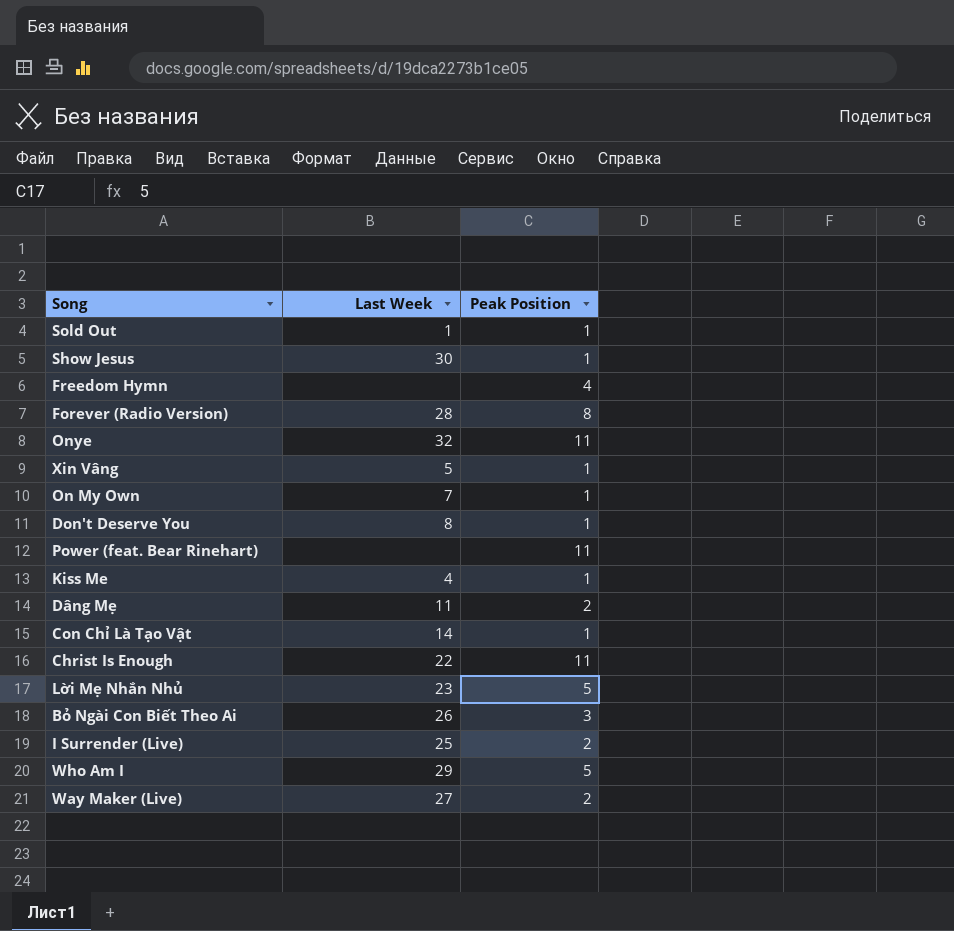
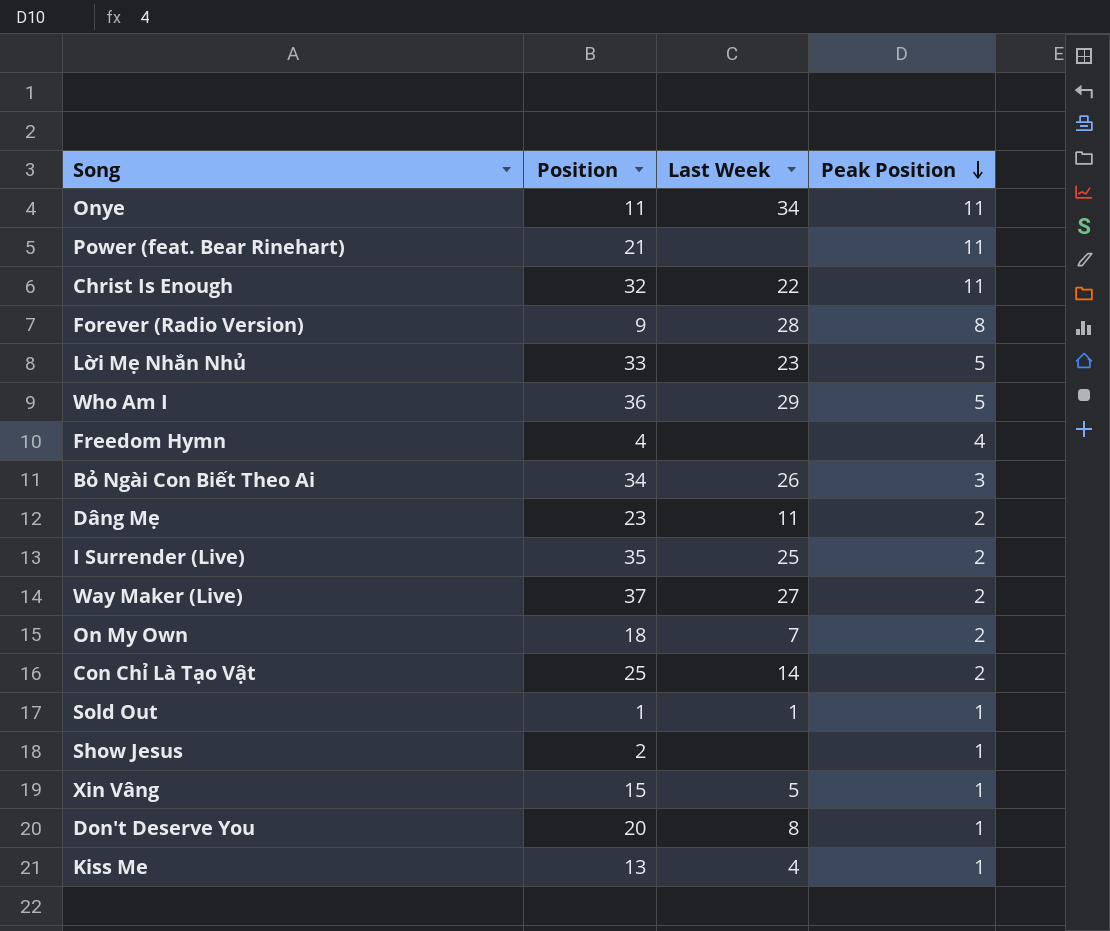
row order: none -> Peak Position descending
column Position | position: none -> 2
Onye | Last Week: 32 -> 34
On My Own | Peak Position: 1 -> 2
Con Chỉ Là Tạo Vật | Peak Position: 1 -> 2
Show Jesus | Last Week: 30 -> none

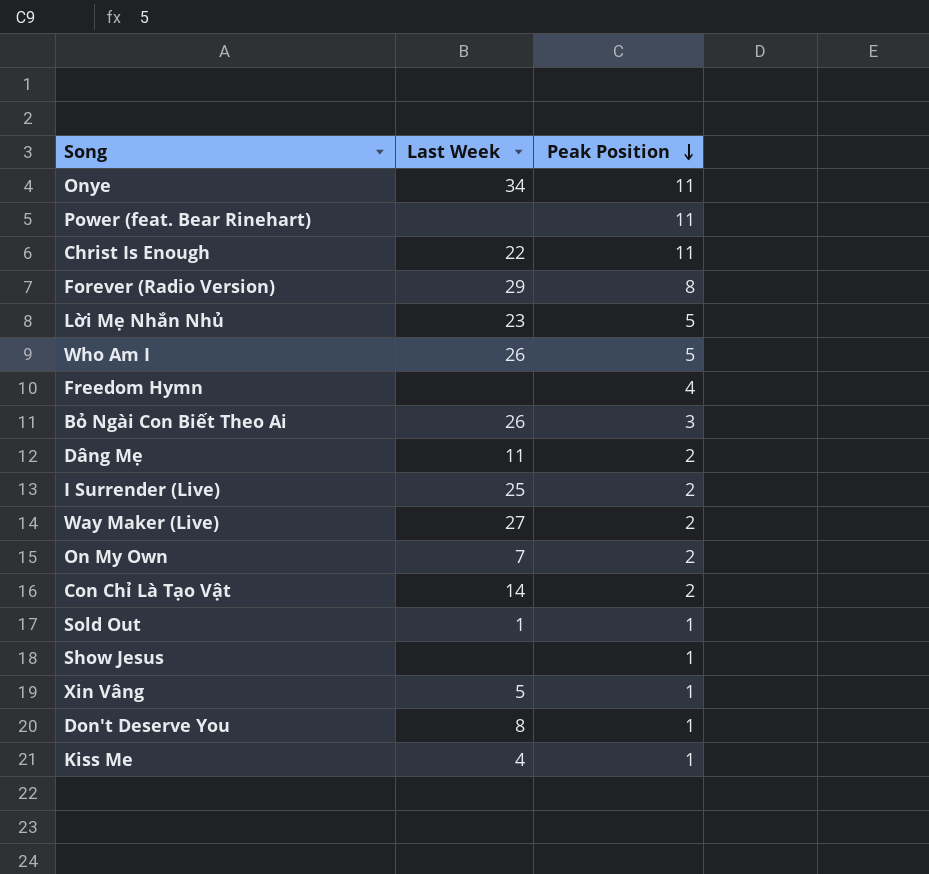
column Position | position: 2 -> none
Forever (Radio Version) | Last Week: 28 -> 29
Who Am I | Last Week: 29 -> 26

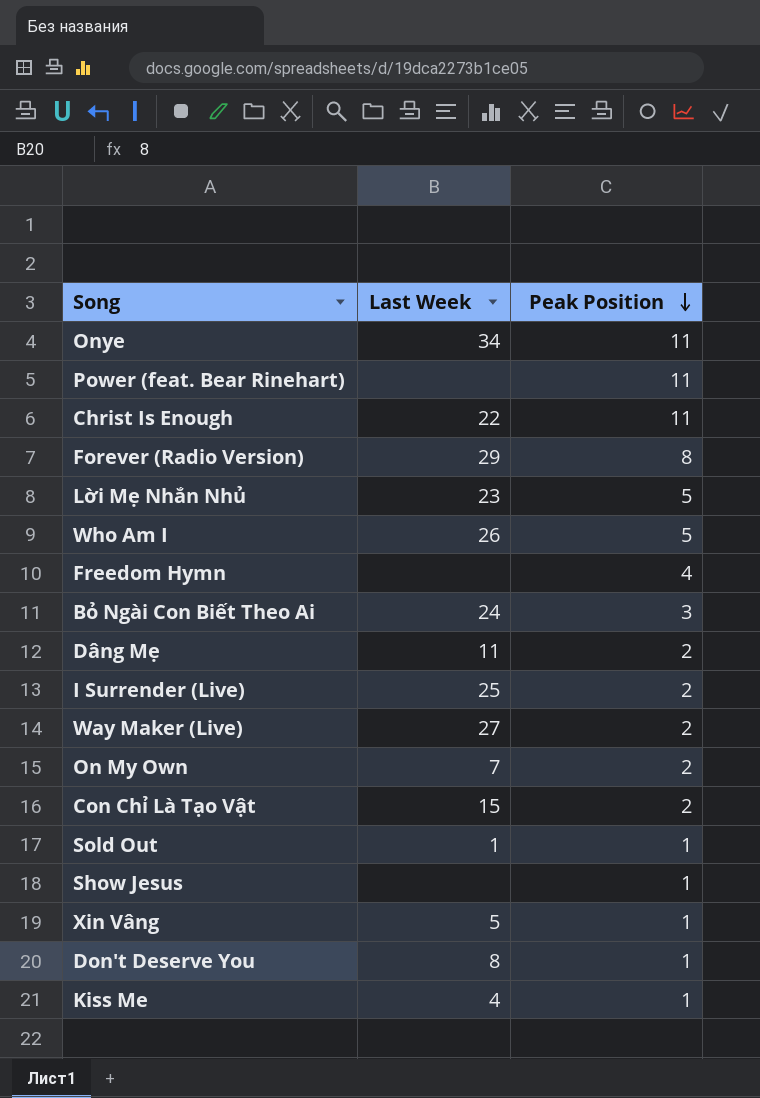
Bỏ Ngài Con Biết Theo Ai | Last Week: 26 -> 24
Con Chỉ Là Tạo Vật | Last Week: 14 -> 15

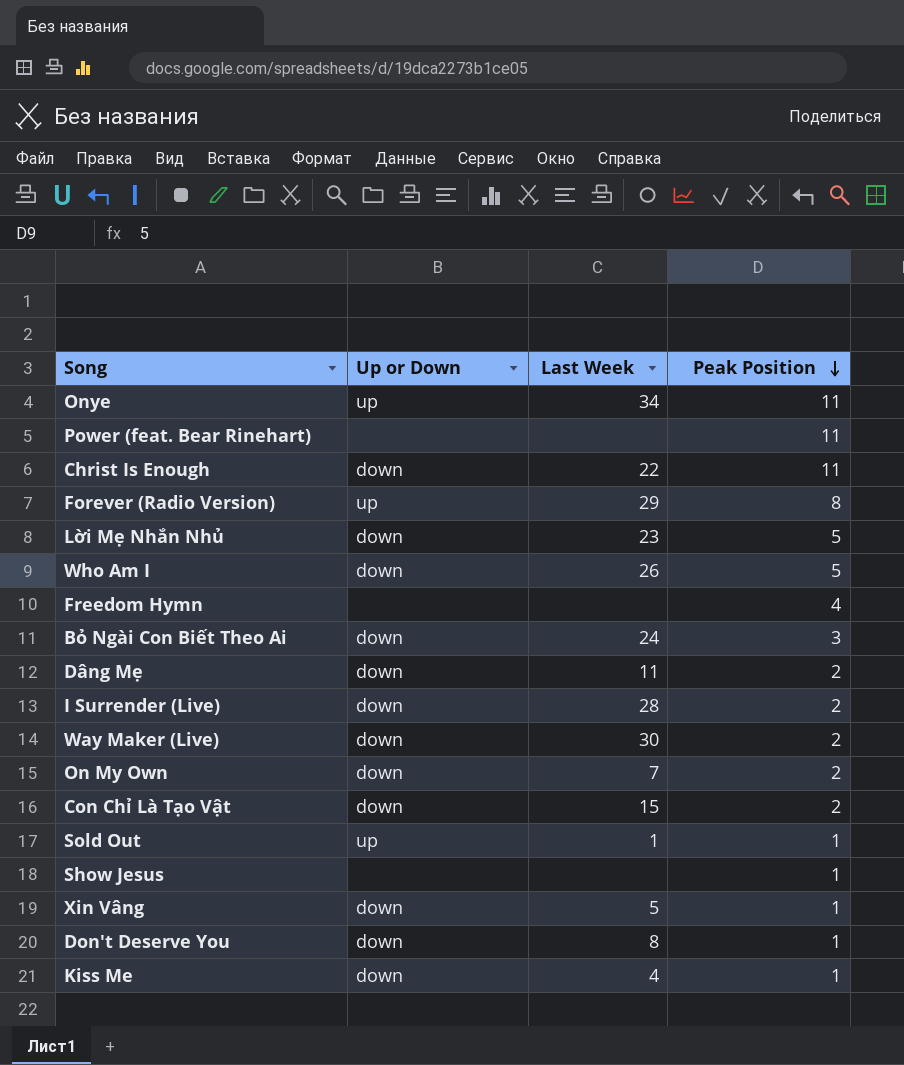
column Up or Down | position: none -> 2
I Surrender (Live) | Last Week: 25 -> 28
Way Maker (Live) | Last Week: 27 -> 30

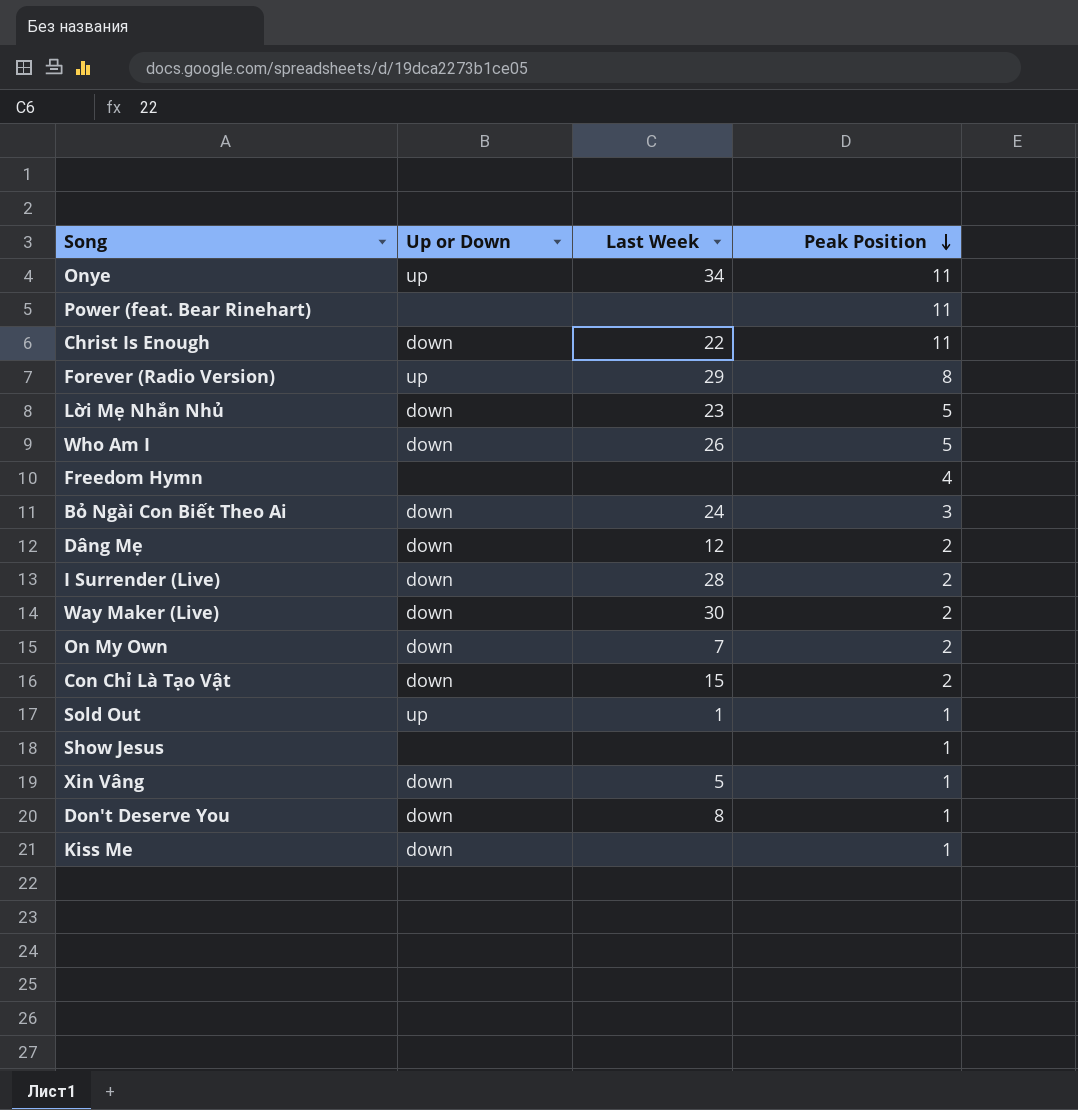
Dâng Mẹ | Last Week: 11 -> 12
Kiss Me | Last Week: 4 -> none

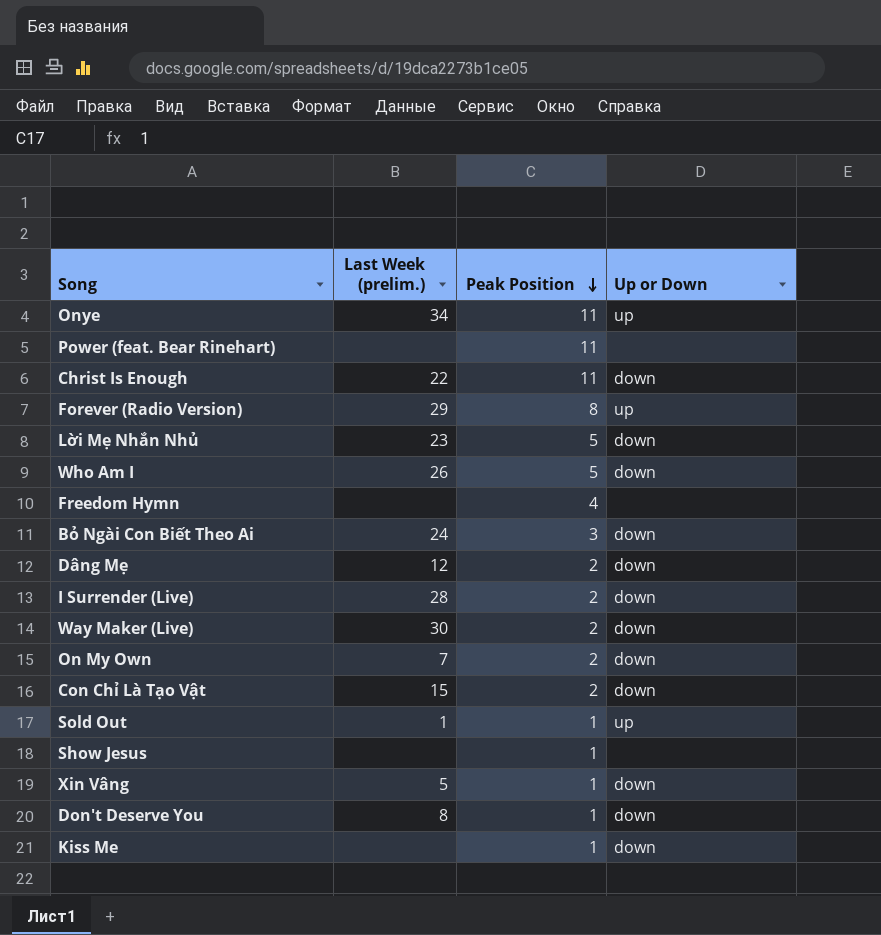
column name: Last Week -> Last Week (prelim.)
column Up or Down | position: 2 -> 4

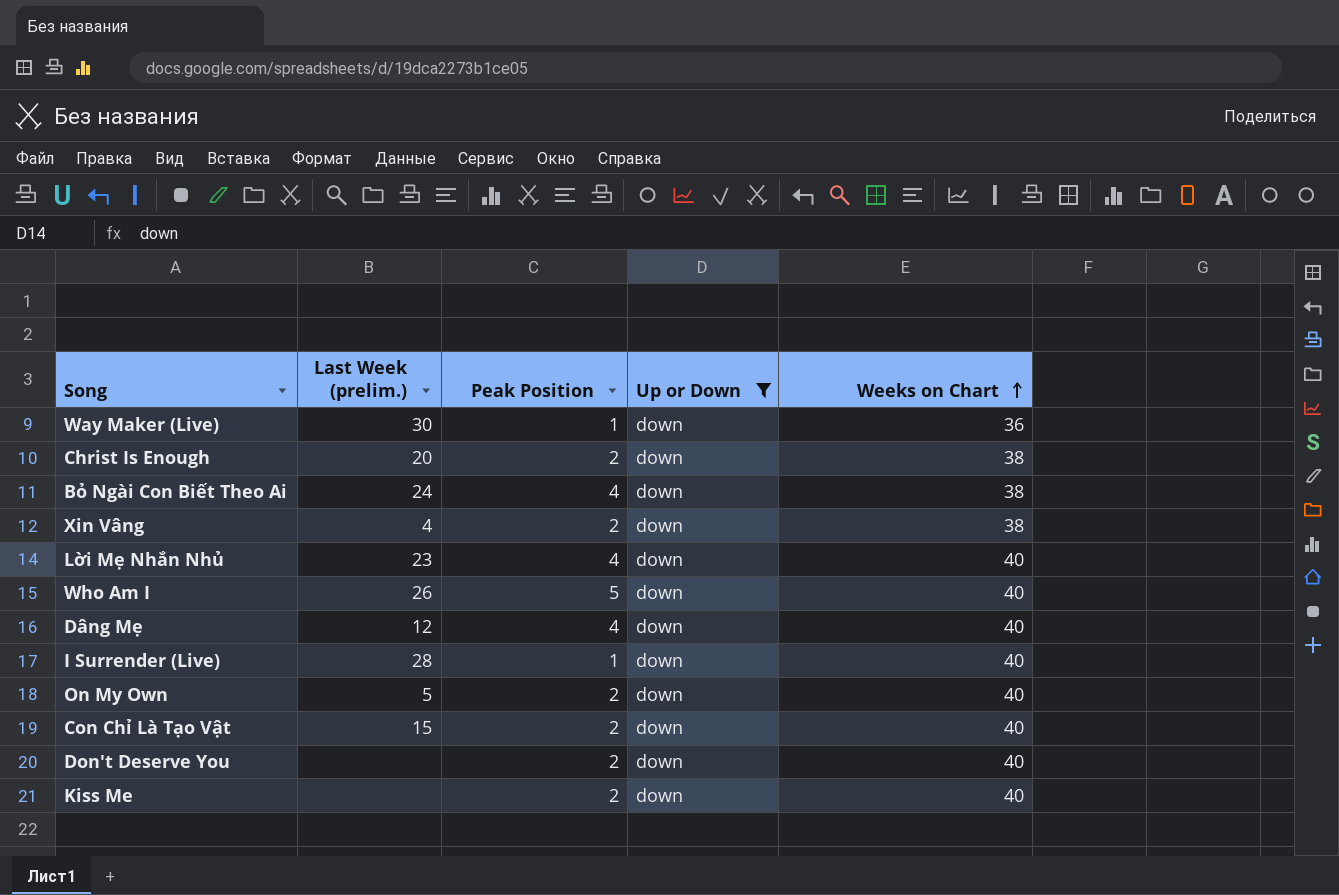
filter: none -> Up or Down = down
row order: Peak Position descending -> Weeks on Chart ascending
column Weeks on Chart | position: none -> 5
Way Maker (Live) | Peak Position: 2 -> 1
Christ Is Enough | Last Week (prelim.): 22 -> 20
Christ Is Enough | Peak Position: 11 -> 2
Bỏ Ngài Con Biết Theo Ai | Peak Position: 3 -> 4
Xin Vâng | Last Week (prelim.): 5 -> 4
Xin Vâng | Peak Position: 1 -> 2
Lời Mẹ Nhắn Nhủ | Peak Position: 5 -> 4
Dâng Mẹ | Peak Position: 2 -> 4
I Surrender (Live) | Peak Position: 2 -> 1
On My Own | Last Week (prelim.): 7 -> 5
Don't Deserve You | Last Week (prelim.): 8 -> none
Don't Deserve You | Peak Position: 1 -> 2
Kiss Me | Peak Position: 1 -> 2

